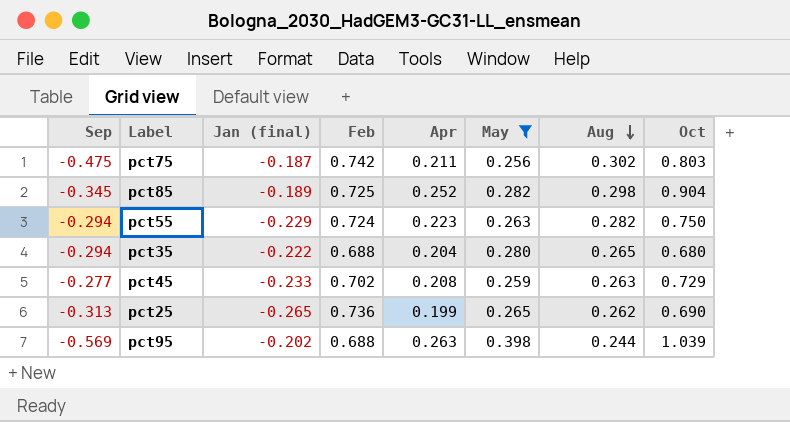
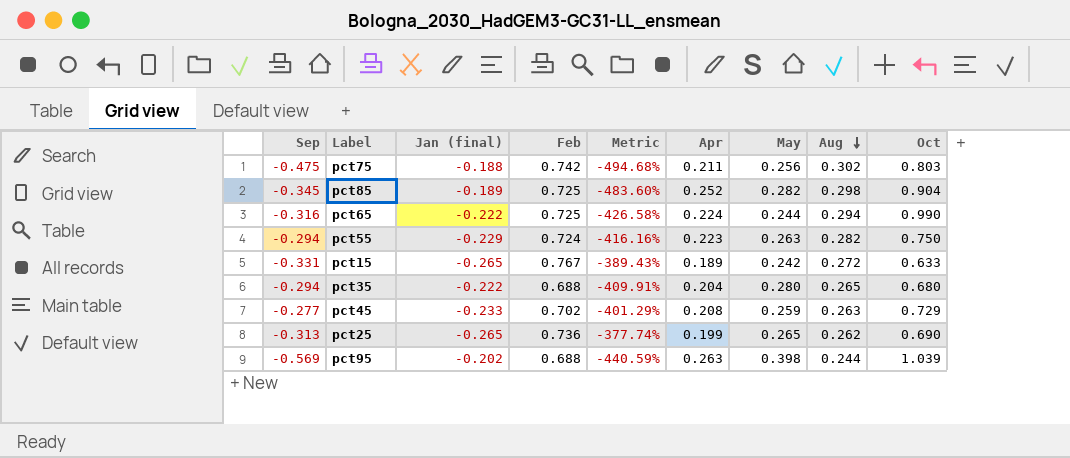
filter: May >= 0.256 -> none
column Metric | formula: none -> ([Feb] - [Jan (final)]) / [Jan (final)]
pct75 | Jan (final): -0.187 -> -0.188

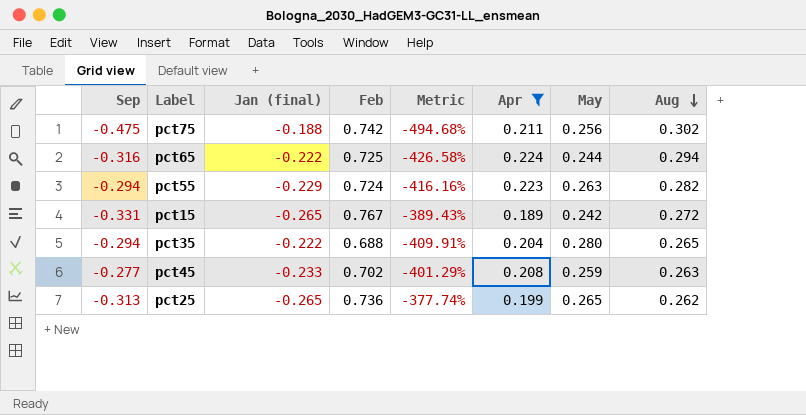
filter: none -> Apr <= 0.224
column Oct | position: 9 -> none

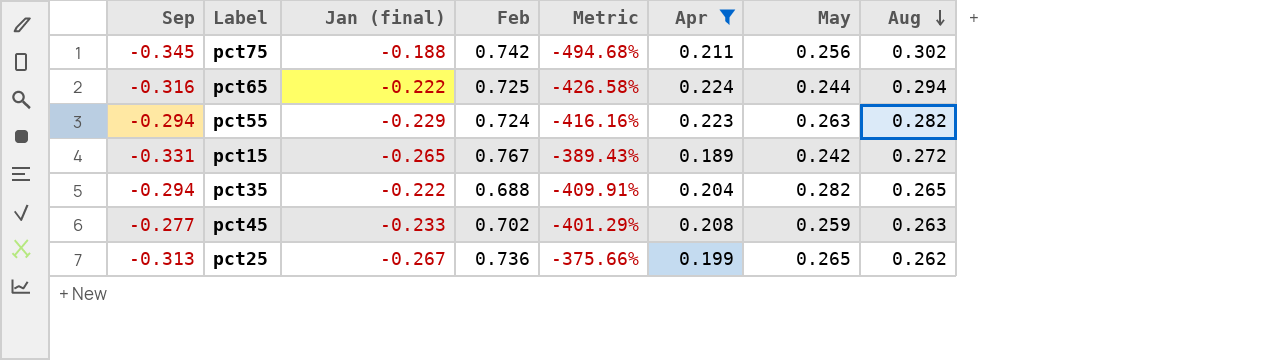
pct75 | Sep: -0.475 -> -0.345
pct35 | May: 0.280 -> 0.282
pct25 | Jan (final): -0.265 -> -0.267
pct25 | Metric: -377.74% -> -375.66%

